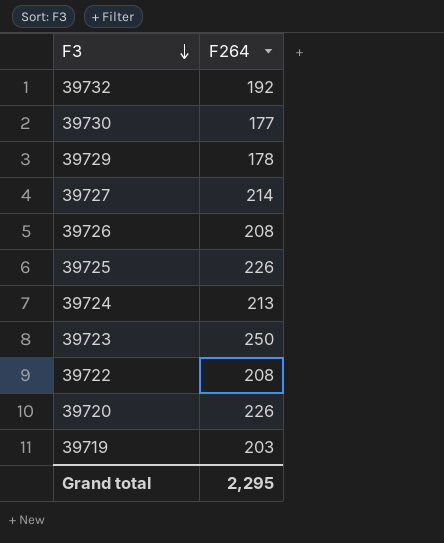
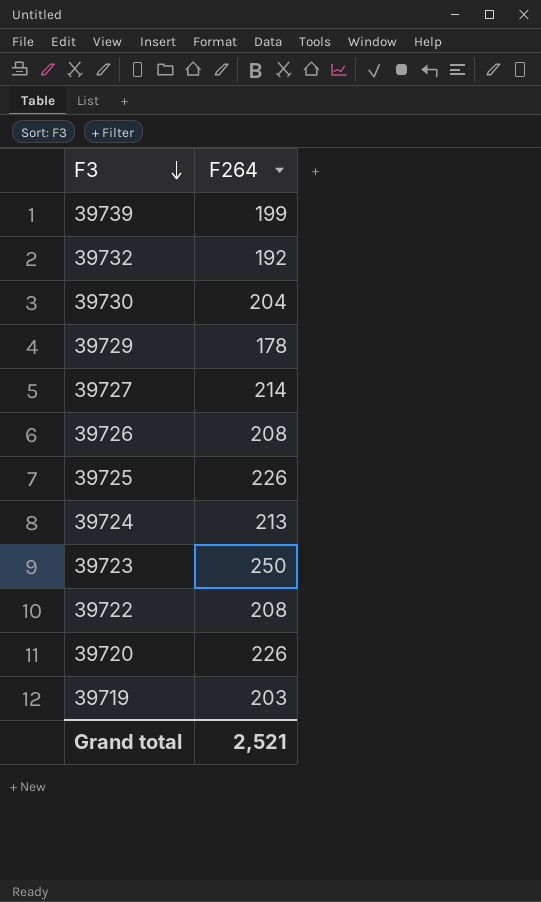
row 39739: none -> 199
39730 | F264: 177 -> 204
Grand total | F264: 2,295 -> 2,521

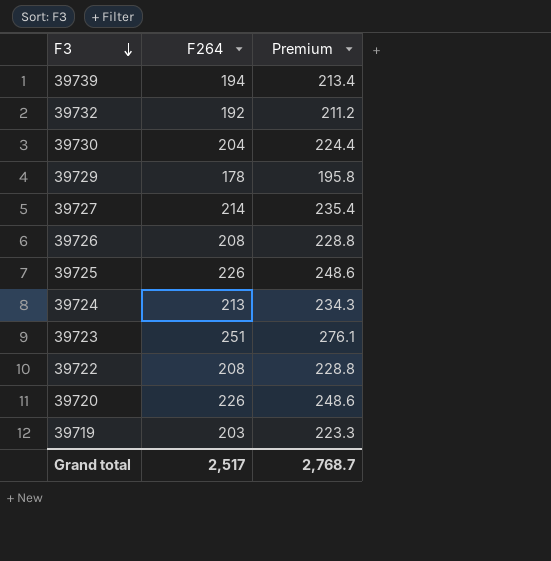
column Premium | formula: none -> [F264] * 1.1
39739 | F264: 199 -> 194
39723 | F264: 250 -> 251
Grand total | F264: 2,521 -> 2,517

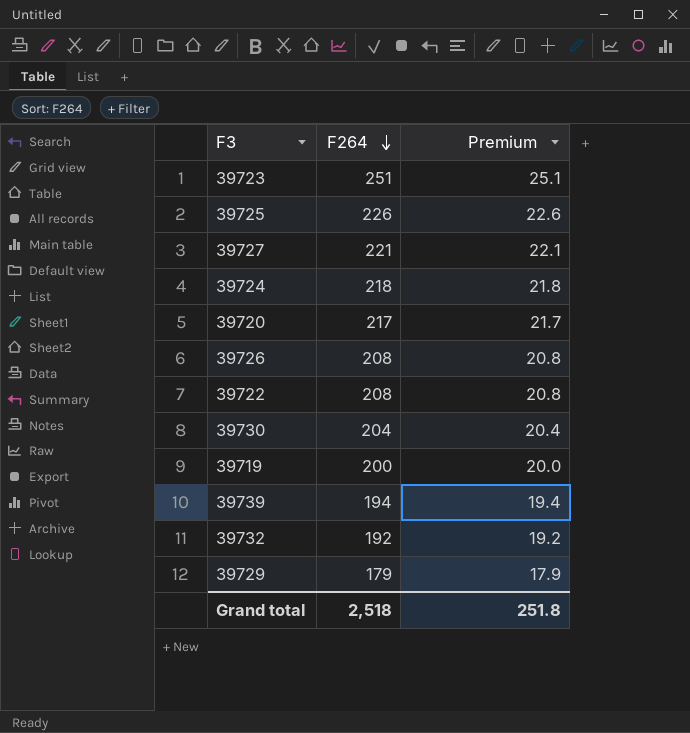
row order: F3 descending -> F264 descending
column Premium | formula: [F264] * 1.1 -> [F264] * 0.1
39727 | F264: 214 -> 221
39724 | F264: 213 -> 218
39720 | F264: 226 -> 217
39719 | F264: 203 -> 200
39729 | F264: 178 -> 179
Grand total | F264: 2,517 -> 2,518
Grand total | Premium: 2,768.7 -> 251.8

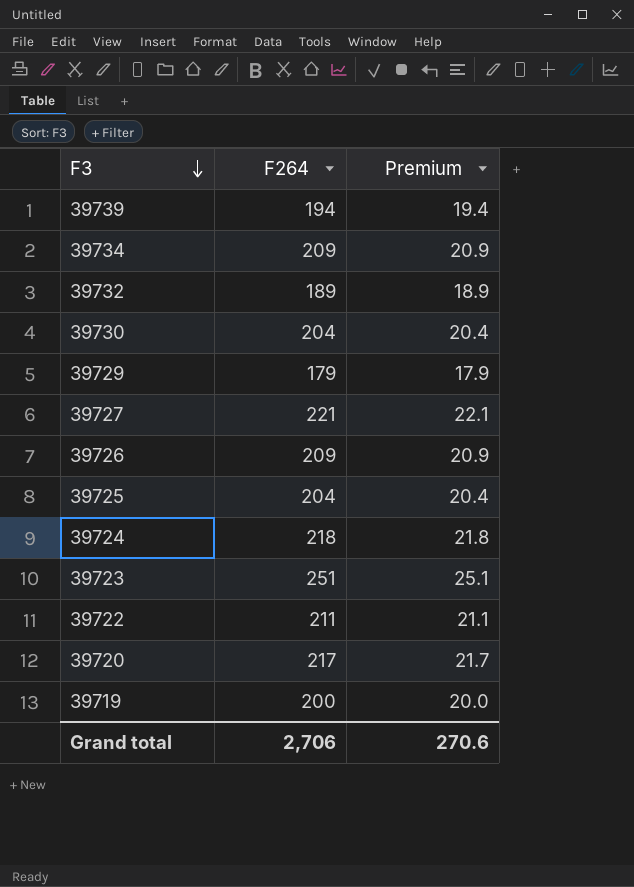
row order: F264 descending -> F3 descending
row 39734: none -> 209 | 20.9
39732 | F264: 192 -> 189
39732 | Premium: 19.2 -> 18.9
39726 | F264: 208 -> 209
39726 | Premium: 20.8 -> 20.9
39725 | F264: 226 -> 204
39725 | Premium: 22.6 -> 20.4
39722 | F264: 208 -> 211
39722 | Premium: 20.8 -> 21.1
Grand total | F264: 2,518 -> 2,706
Grand total | Premium: 251.8 -> 270.6

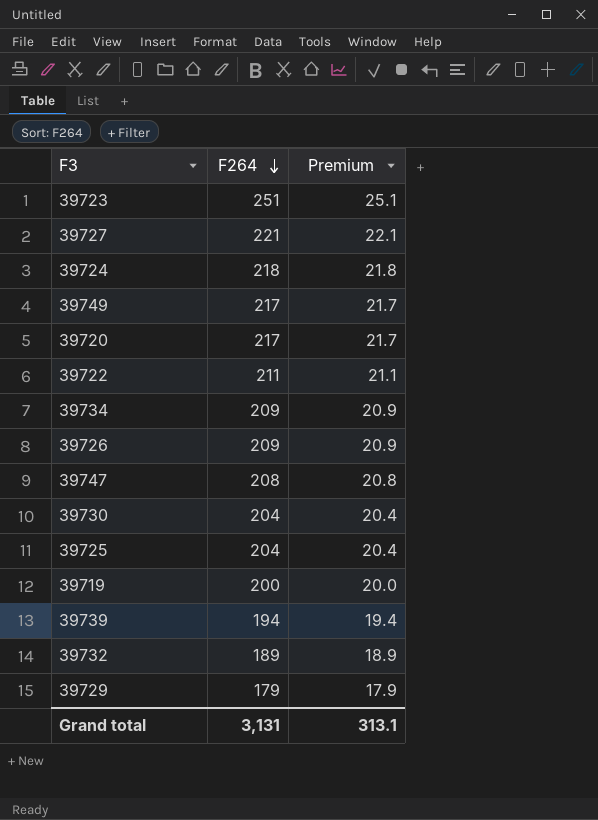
row order: F3 descending -> F264 descending
row 39749: none -> 217 | 21.7
row 39747: none -> 208 | 20.8
Grand total | F264: 2,706 -> 3,131
Grand total | Premium: 270.6 -> 313.1

